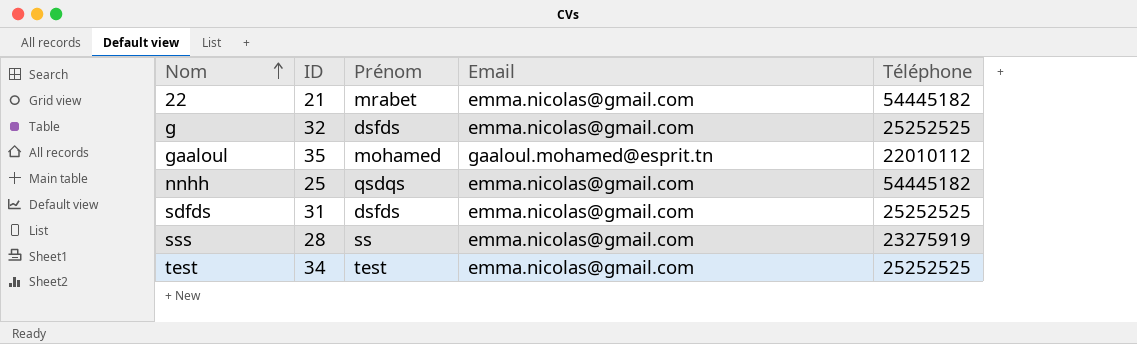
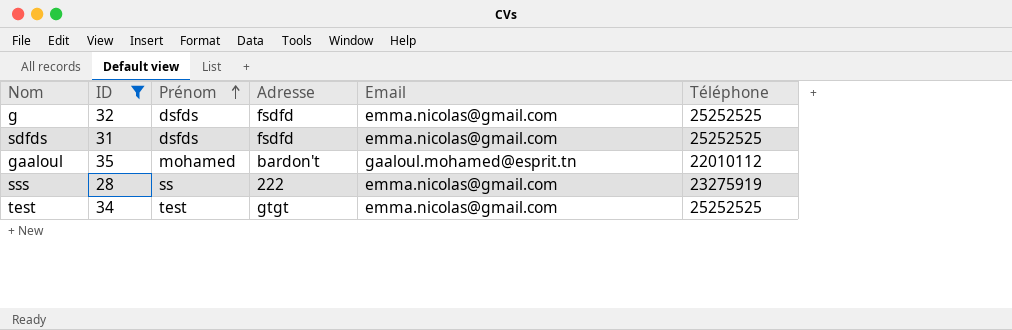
filter: none -> ID >= 28
row order: Nom ascending -> Prénom ascending
column Adresse | position: none -> 4

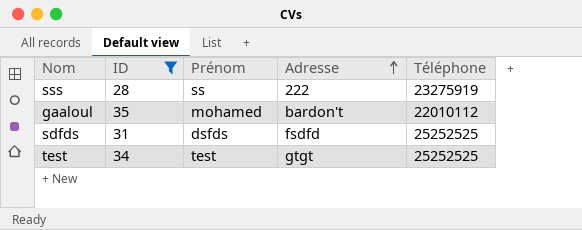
row order: Prénom ascending -> Adresse ascending
column Email | position: 5 -> none
row g: 32 | dsfds | fsdfd | emma.nicolas@gmail.com | 25252525 -> none

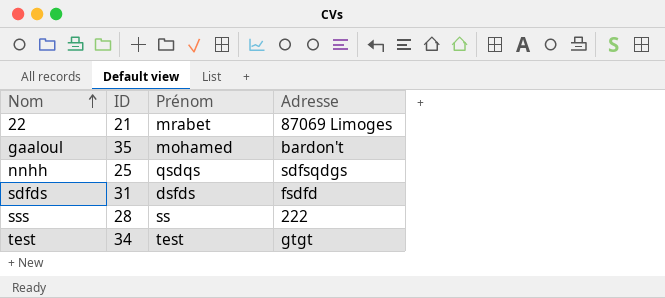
filter: ID >= 28 -> none
row order: Adresse ascending -> Nom ascending
column Téléphone | position: 5 -> none

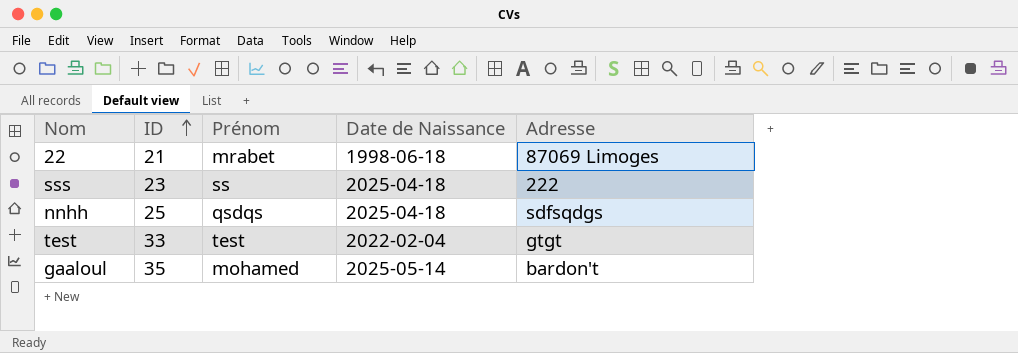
row order: Nom ascending -> ID ascending
column Date de Naissance | position: none -> 4
row sdfds: 31 | dsfds | fsdfd -> none
sss | ID: 28 -> 23
test | ID: 34 -> 33

